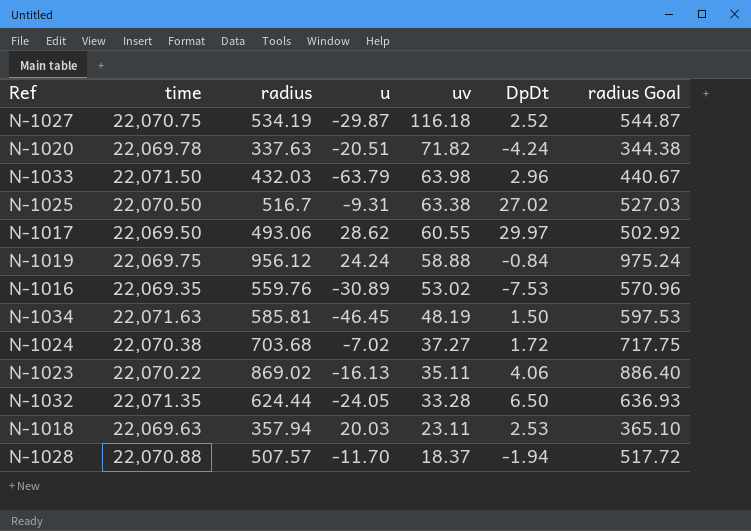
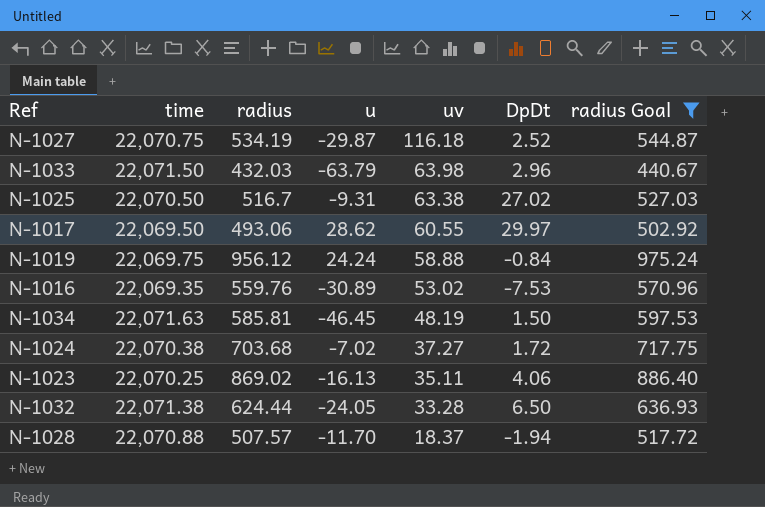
filter: none -> radius Goal >= 440.67
N-1023 | time: 22,070.22 -> 22,070.25
N-1032 | time: 22,071.35 -> 22,071.38

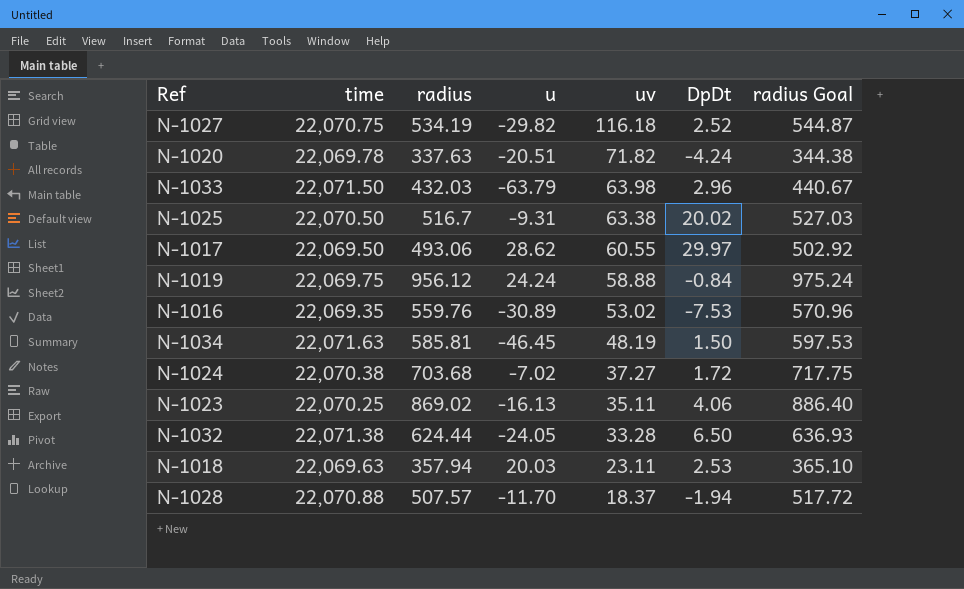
filter: radius Goal >= 440.67 -> none
N-1027 | u: -29.87 -> -29.82
N-1025 | DpDt: 27.02 -> 20.02

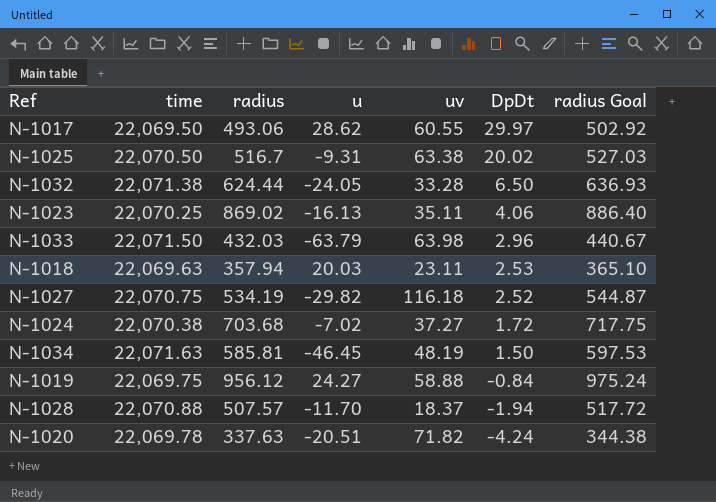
row order: uv descending -> DpDt descending
row N-1016: 22,069.35 | 559.76 | -30.89 | 53.02 | -7.53 | 570.96 -> none
N-1019 | u: 24.24 -> 24.27

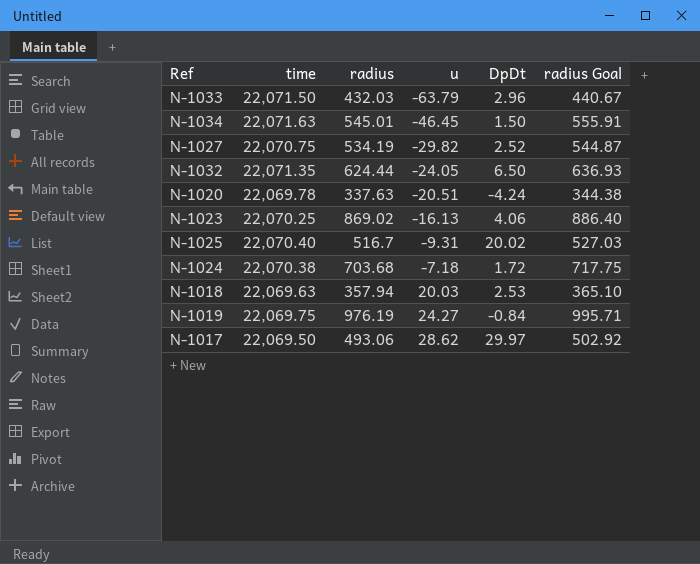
row order: DpDt descending -> u ascending
column uv | position: 5 -> none
row N-1028: 22,070.88 | 507.57 | -11.70 | 18.37 | -1.94 | 517.72 -> none
N-1034 | radius: 585.81 -> 545.01
N-1034 | radius Goal: 597.53 -> 555.91
N-1032 | time: 22,071.38 -> 22,071.35
N-1025 | time: 22,070.50 -> 22,070.40
N-1024 | u: -7.02 -> -7.18
N-1019 | radius: 956.12 -> 976.19
N-1019 | radius Goal: 975.24 -> 995.71

